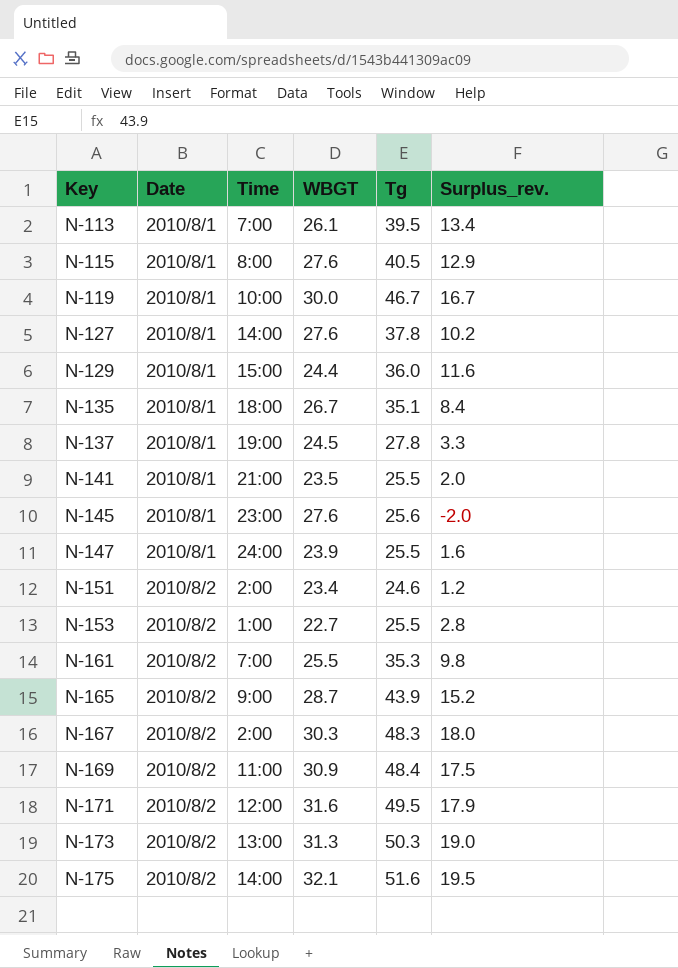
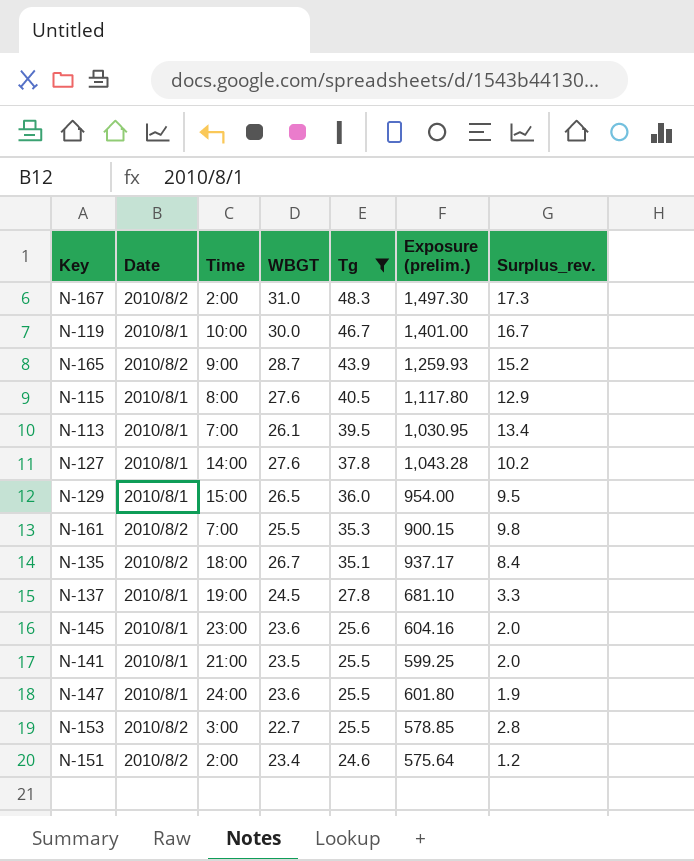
filter: none -> Tg <= 48.3
row order: Key ascending -> Tg descending
column Exposure (prelim.) | formula: none -> [WBGT] * [Tg]
N-167 | WBGT: 30.3 -> 31.0
N-167 | Surplus_rev.: 18.0 -> 17.3
N-129 | WBGT: 24.4 -> 26.5
N-129 | Surplus_rev.: 11.6 -> 9.5
N-135 | Date: 2010/8/1 -> 2010/8/2
N-145 | WBGT: 27.6 -> 23.6
N-145 | Surplus_rev.: -2.0 -> 2.0
N-147 | WBGT: 23.9 -> 23.6
N-147 | Surplus_rev.: 1.6 -> 1.9
N-153 | Time: 1:00 -> 3:00

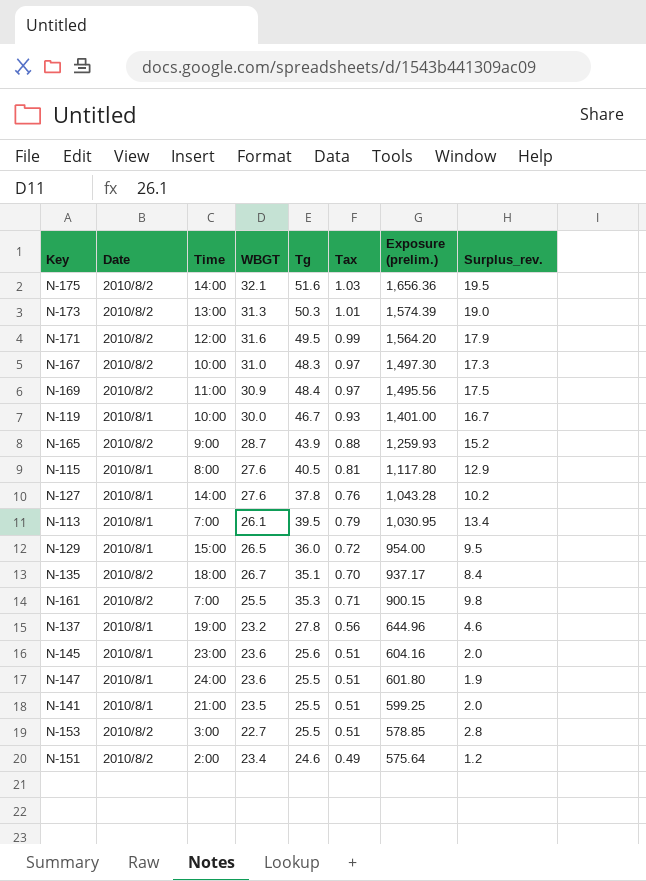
filter: Tg <= 48.3 -> none
row order: Tg descending -> Exposure (prelim.) descending
column Tax | formula: none -> [Tg] * 0.02
N-167 | Time: 2:00 -> 10:00
N-137 | WBGT: 24.5 -> 23.2
N-137 | Exposure (prelim.): 681.10 -> 644.96
N-137 | Surplus_rev.: 3.3 -> 4.6

